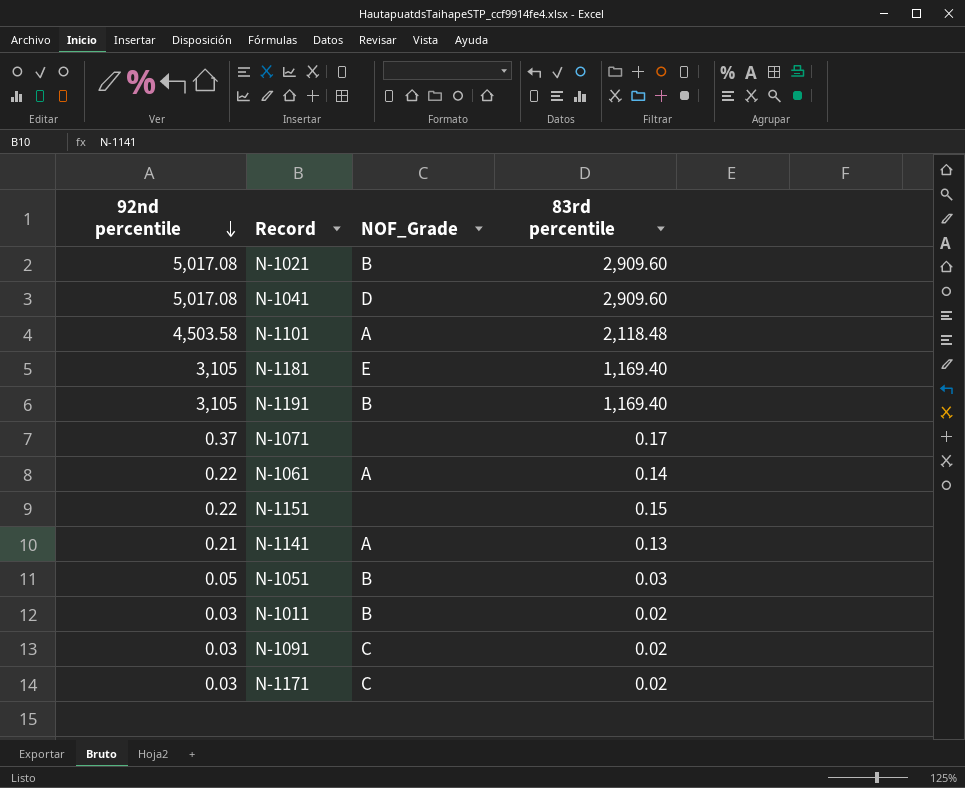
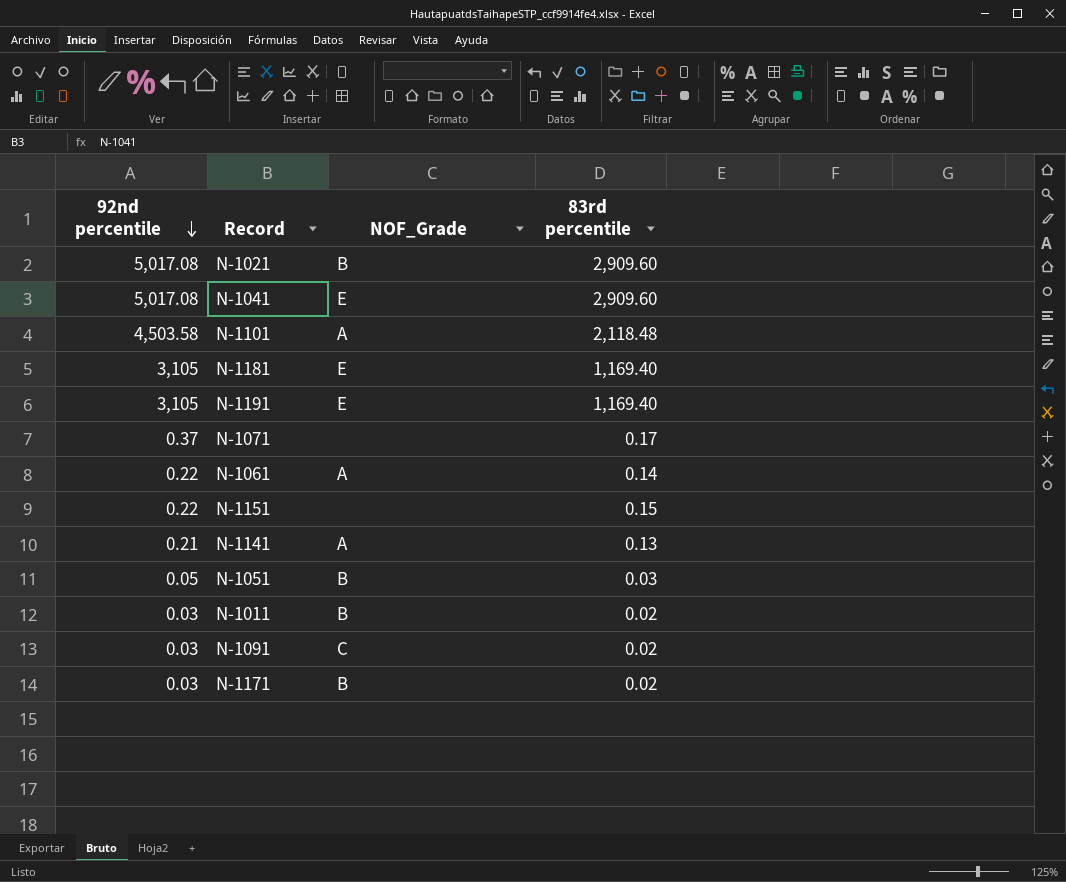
N-1041 | NOF_Grade: D -> E
N-1191 | NOF_Grade: B -> E
N-1171 | NOF_Grade: C -> B

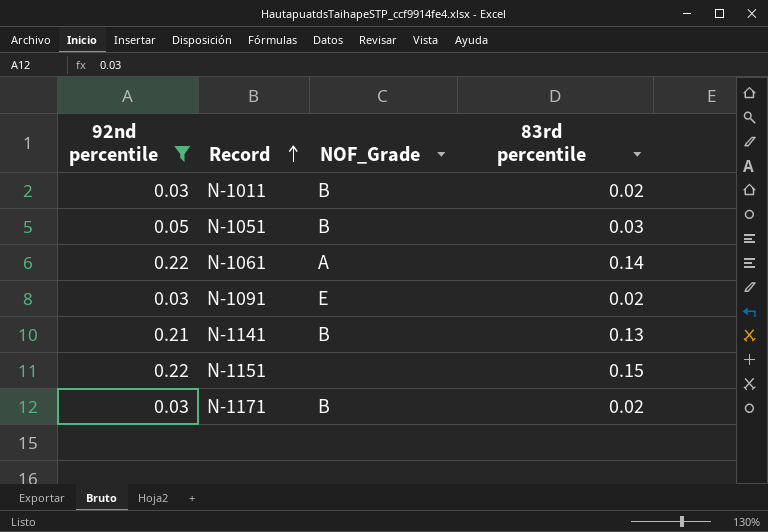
filter: none -> 92nd percentile <= 0.22
row order: 92nd percentile descending -> Record ascending
N-1091 | NOF_Grade: C -> E
N-1141 | NOF_Grade: A -> B

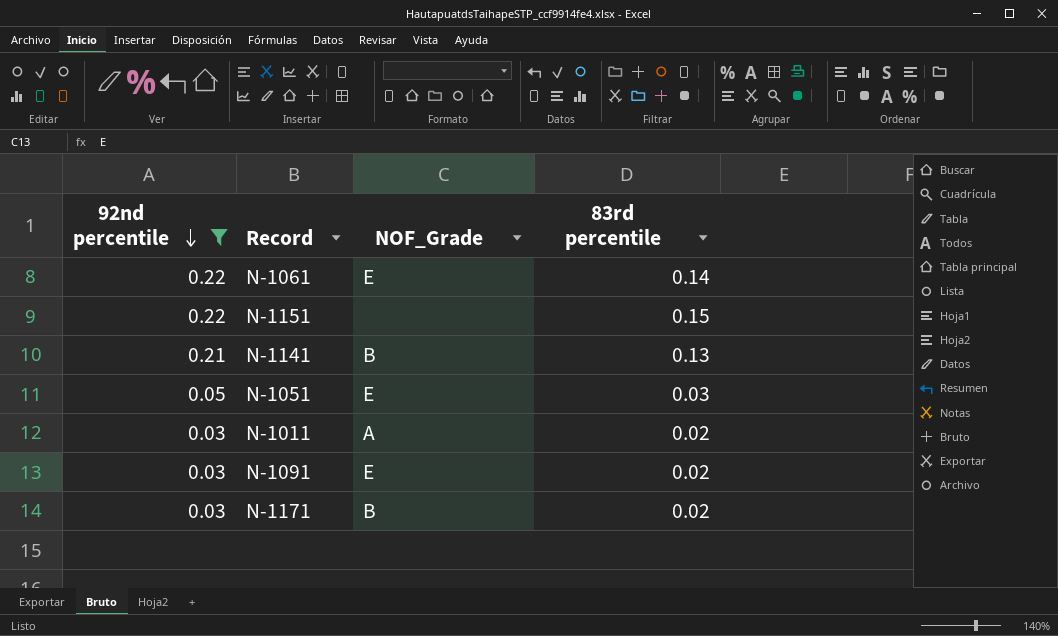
row order: Record ascending -> 92nd percentile descending
N-1061 | NOF_Grade: A -> E
N-1051 | NOF_Grade: B -> E
N-1011 | NOF_Grade: B -> A

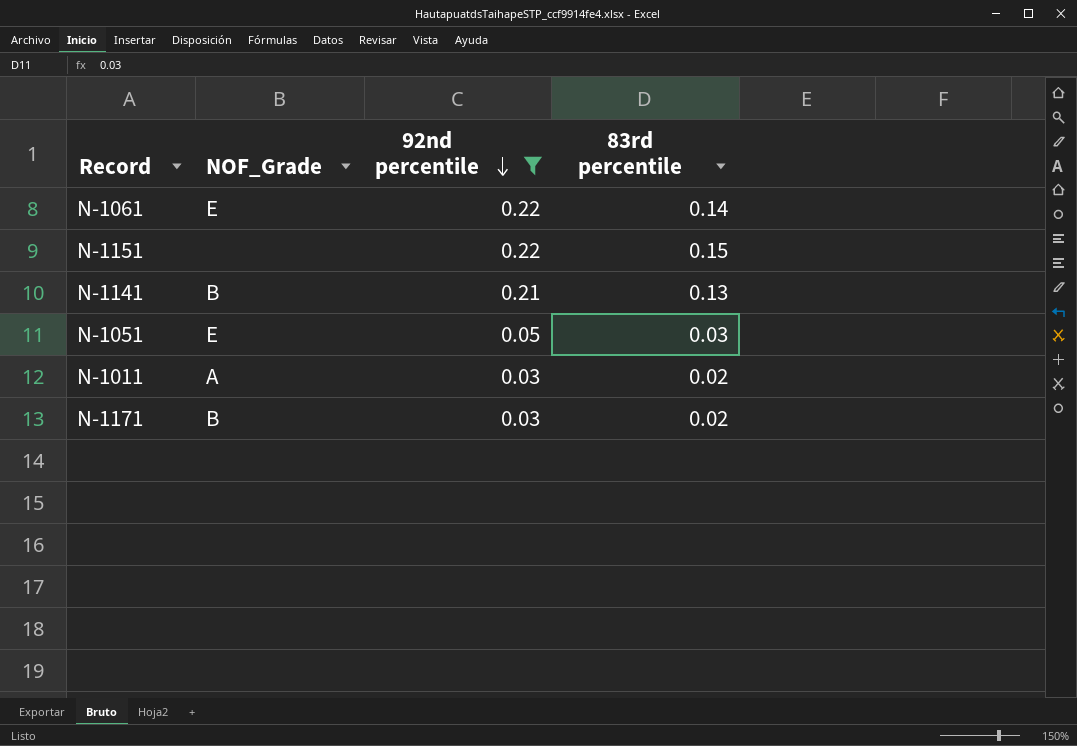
column 92nd percentile | position: 1 -> 3
row N-1091: 0.03 | E | 0.02 -> none

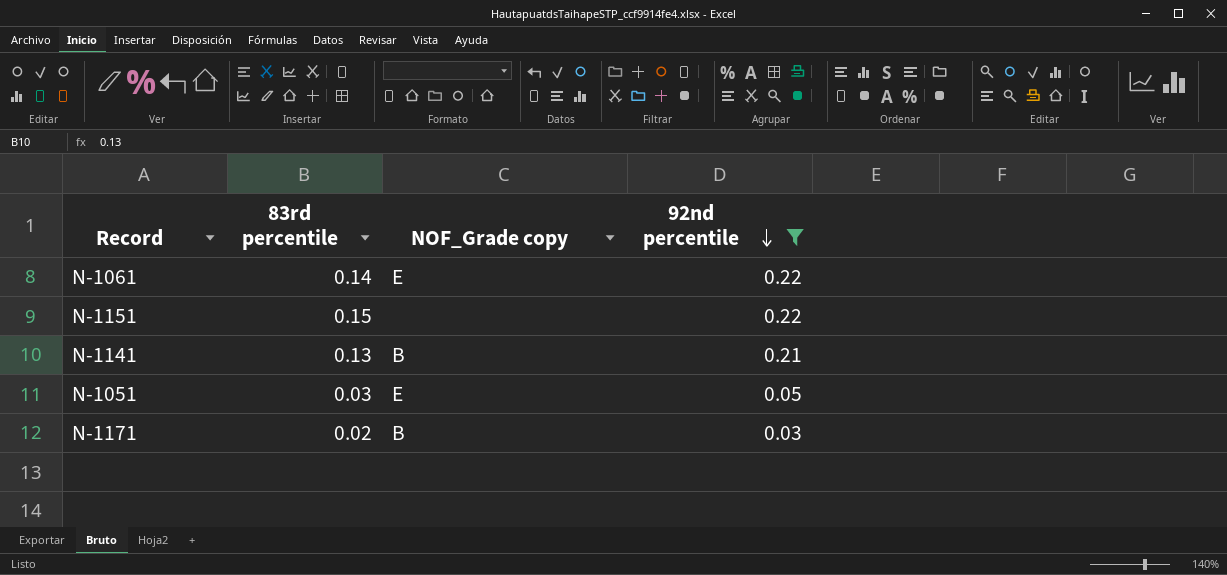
column 83rd percentile | position: 4 -> 2
column name: NOF_Grade -> NOF_Grade copy
row N-1011: A | 0.03 | 0.02 -> none

